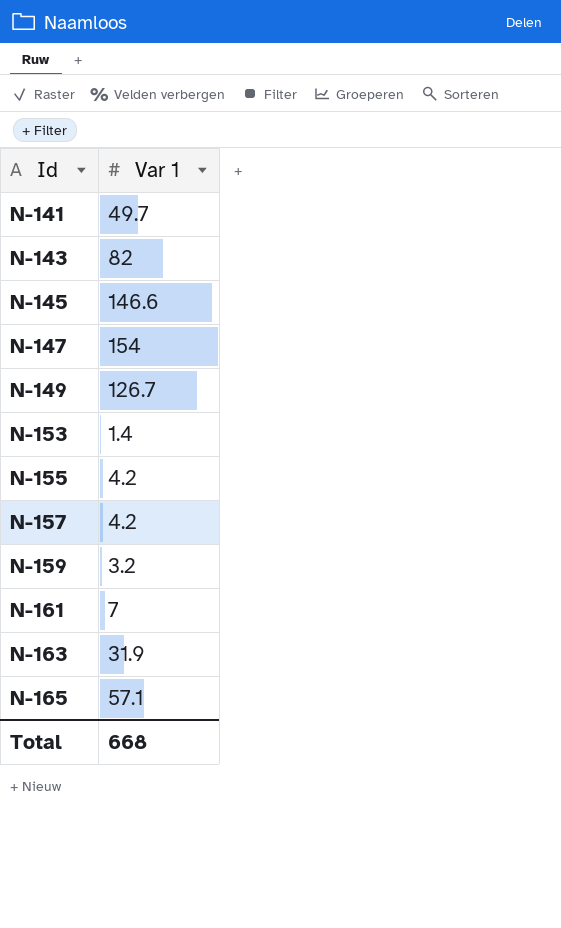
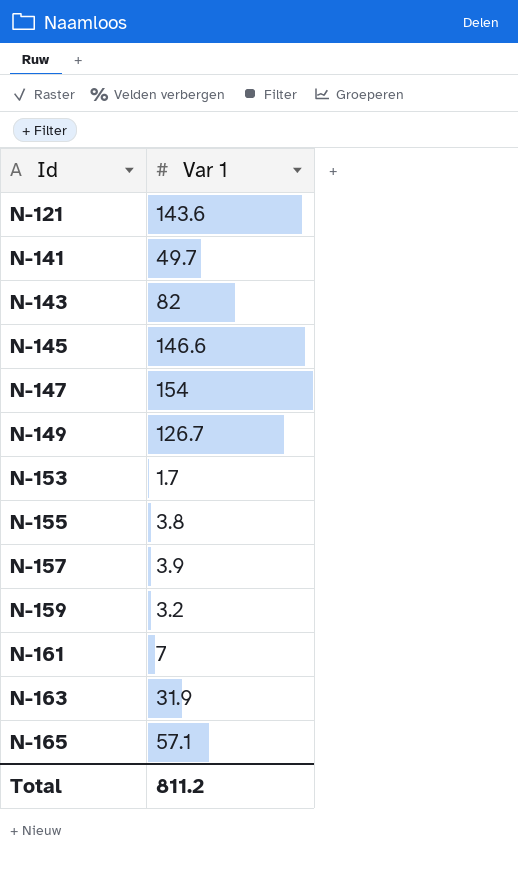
row N-121: none -> 143.6
N-153 | Var 1: 1.4 -> 1.7
N-155 | Var 1: 4.2 -> 3.8
N-157 | Var 1: 4.2 -> 3.9
Total | Var 1: 668 -> 811.2

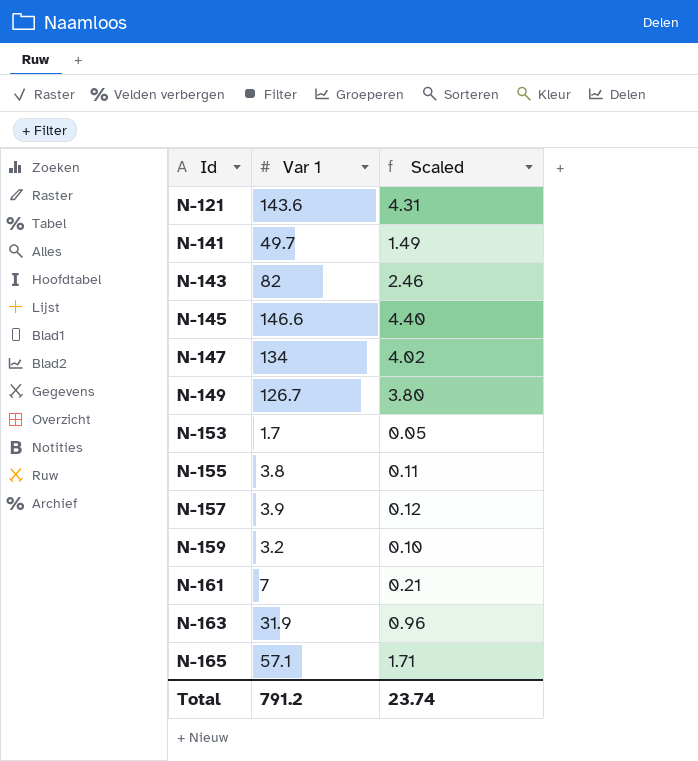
column Scaled | formula: none -> [Var 1] * 0.03
N-147 | Var 1: 154 -> 134
Total | Var 1: 811.2 -> 791.2

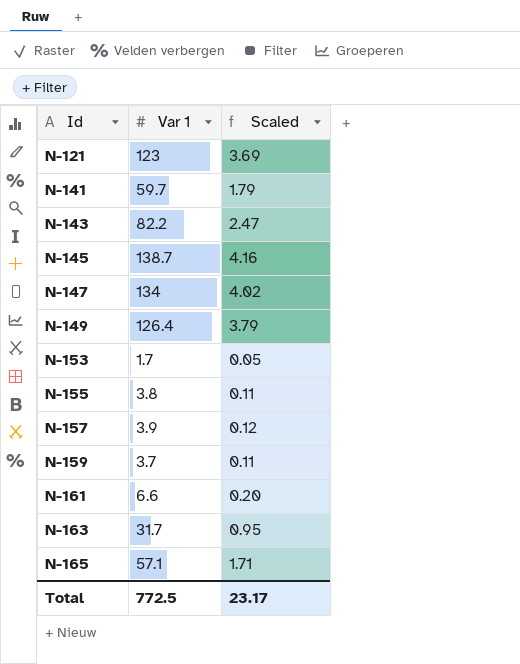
N-121 | Var 1: 143.6 -> 123
N-121 | Scaled: 4.31 -> 3.69
N-141 | Var 1: 49.7 -> 59.7
N-141 | Scaled: 1.49 -> 1.79
N-143 | Var 1: 82 -> 82.2
N-143 | Scaled: 2.46 -> 2.47
N-145 | Var 1: 146.6 -> 138.7
N-145 | Scaled: 4.40 -> 4.16
N-149 | Var 1: 126.7 -> 126.4
N-149 | Scaled: 3.80 -> 3.79
N-159 | Var 1: 3.2 -> 3.7
N-159 | Scaled: 0.10 -> 0.11
N-161 | Var 1: 7 -> 6.6
N-161 | Scaled: 0.21 -> 0.20
N-163 | Var 1: 31.9 -> 31.7
N-163 | Scaled: 0.96 -> 0.95
Total | Var 1: 791.2 -> 772.5
Total | Scaled: 23.74 -> 23.17

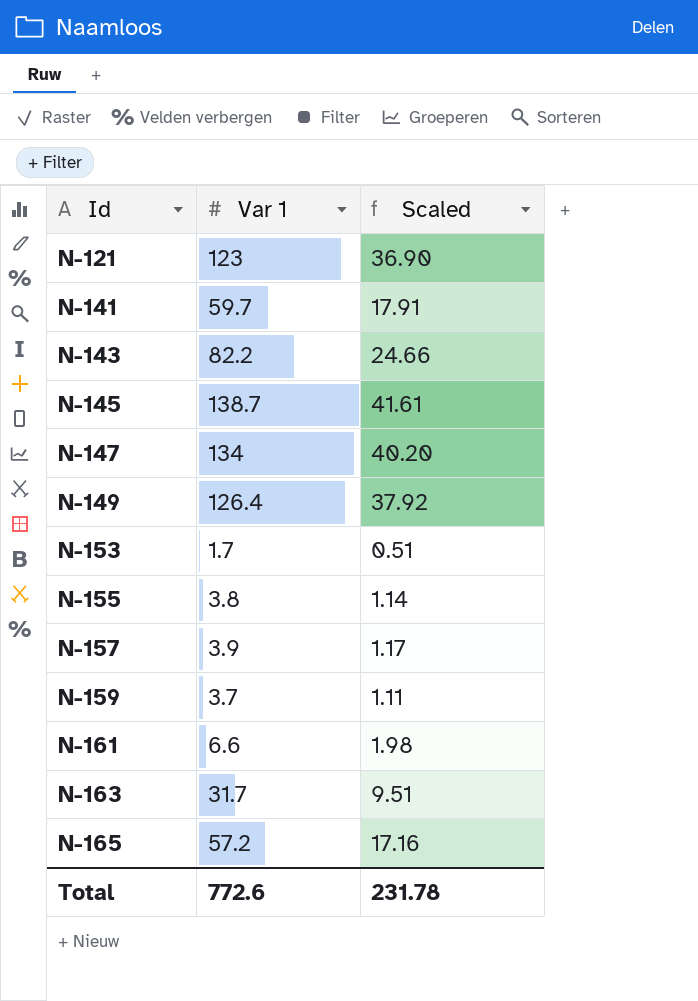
column Scaled | formula: [Var 1] * 0.03 -> [Var 1] * 0.3
N-165 | Var 1: 57.1 -> 57.2
Total | Var 1: 772.5 -> 772.6
Total | Scaled: 23.17 -> 231.78

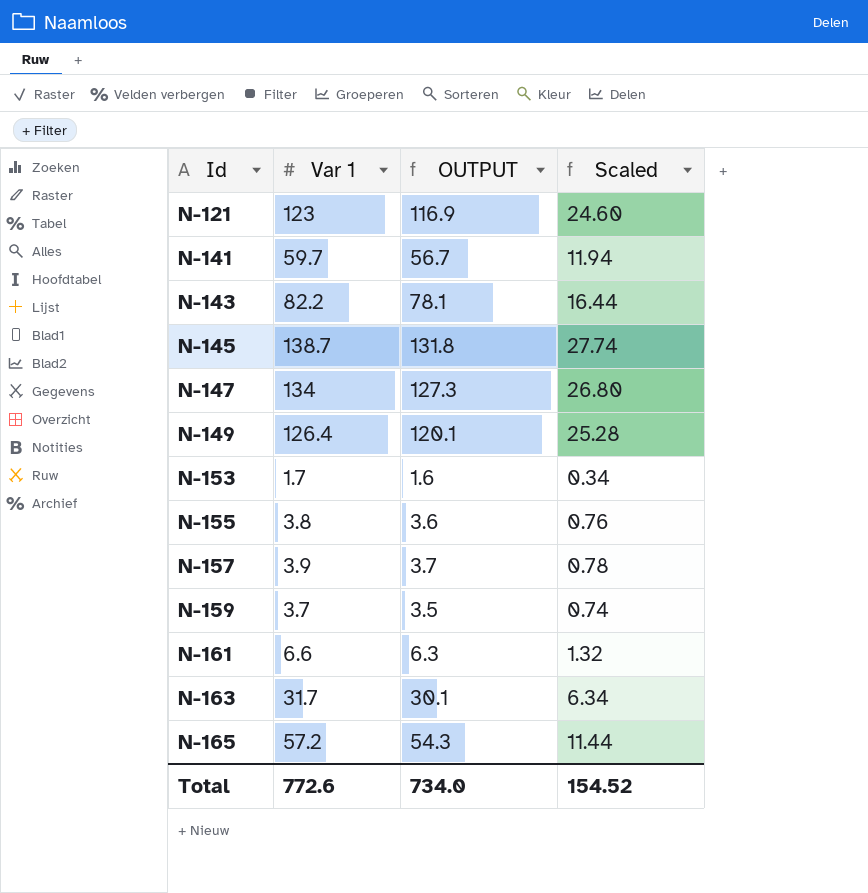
column OUTPUT | formula: none -> [Var 1] * 0.95
column Scaled | formula: [Var 1] * 0.3 -> [Var 1] * 0.2
Total | Scaled: 231.78 -> 154.52

